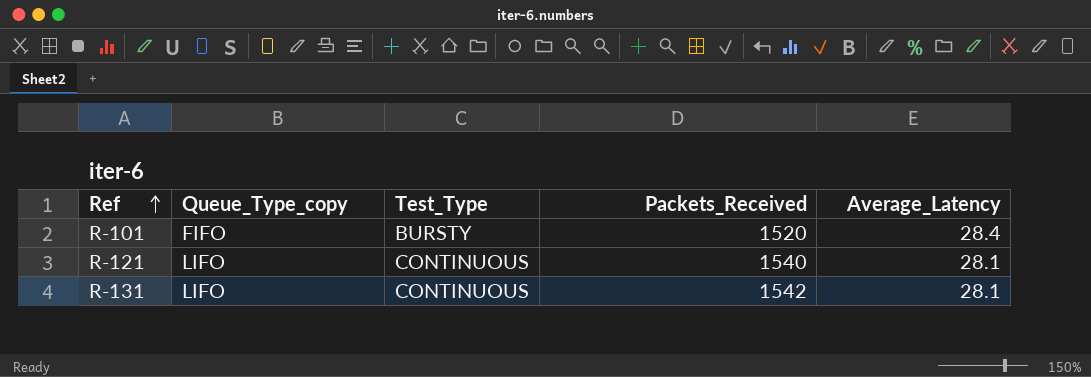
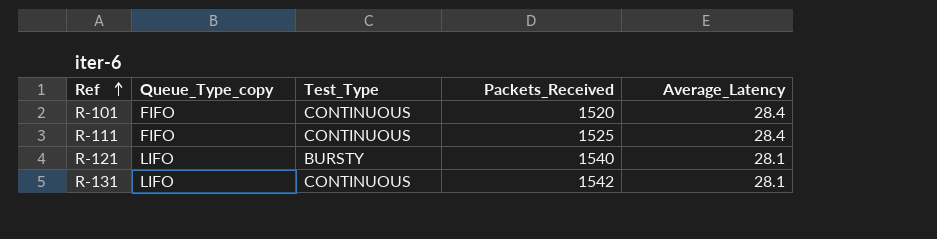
R-101 | Test_Type: BURSTY -> CONTINUOUS
row R-111: none -> FIFO | CONTINUOUS | 1525 | 28.4
R-121 | Test_Type: CONTINUOUS -> BURSTY

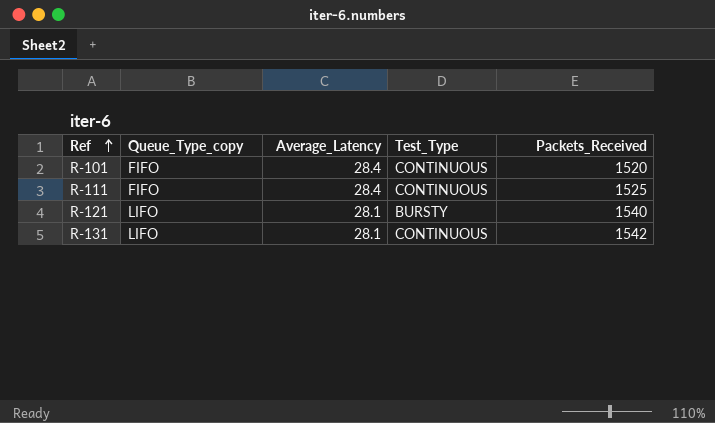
column Average_Latency | position: 5 -> 3

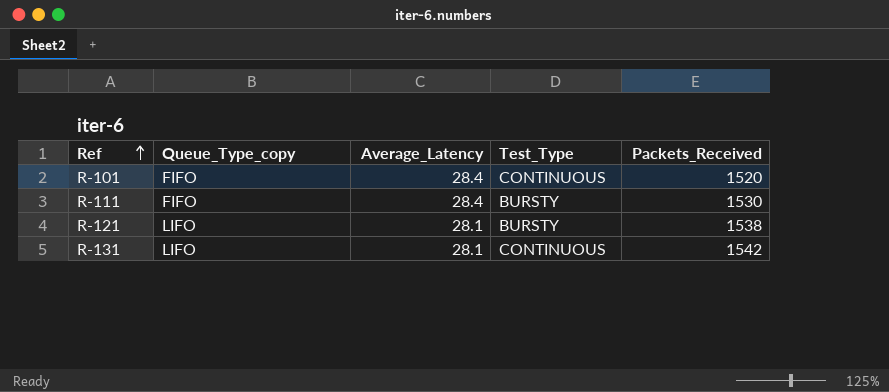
R-111 | Test_Type: CONTINUOUS -> BURSTY
R-111 | Packets_Received: 1525 -> 1530
R-121 | Packets_Received: 1540 -> 1538

